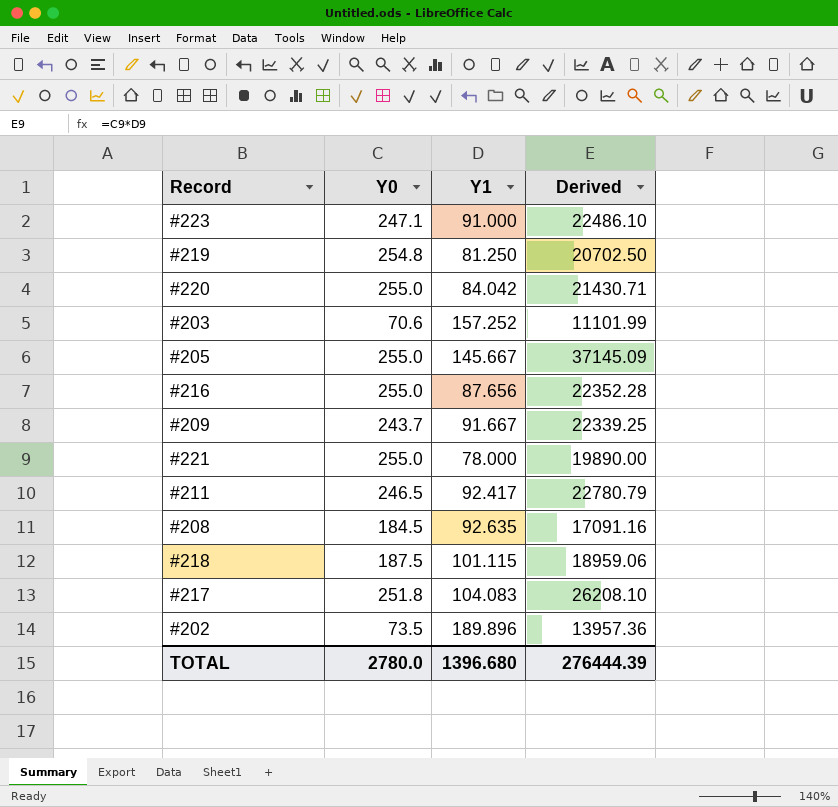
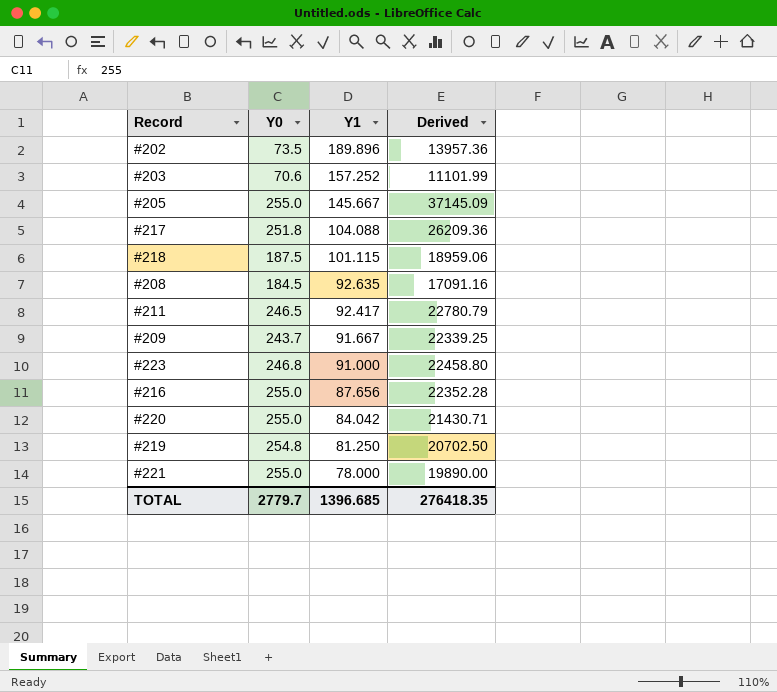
row order: none -> Y1 descending
#217 | Y1: 104.083 -> 104.088
#217 | Derived: 26208.10 -> 26209.36
#223 | Y0: 247.1 -> 246.8
#223 | Derived: 22486.10 -> 22458.80
TOTAL | Y0: 2780.0 -> 2779.7
TOTAL | Y1: 1396.680 -> 1396.685
TOTAL | Derived: 276444.39 -> 276418.35

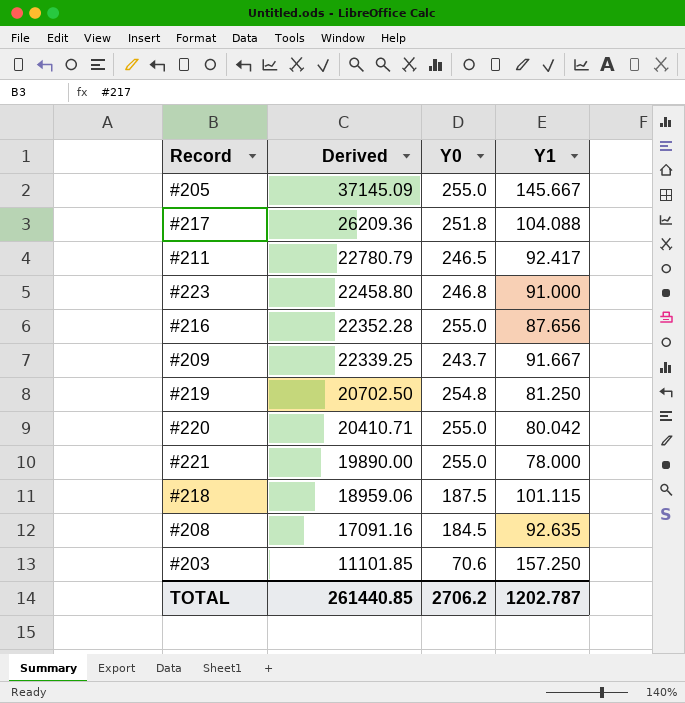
row order: Y1 descending -> Derived descending
column Derived | position: 4 -> 2
row #202: 73.5 | 189.896 | 13957.36 -> none
#220 | Derived: 21430.71 -> 20410.71
#220 | Y1: 84.042 -> 80.042
#203 | Derived: 11101.99 -> 11101.85
#203 | Y1: 157.252 -> 157.250
TOTAL | Derived: 276418.35 -> 261440.85
TOTAL | Y0: 2779.7 -> 2706.2
TOTAL | Y1: 1396.685 -> 1202.787

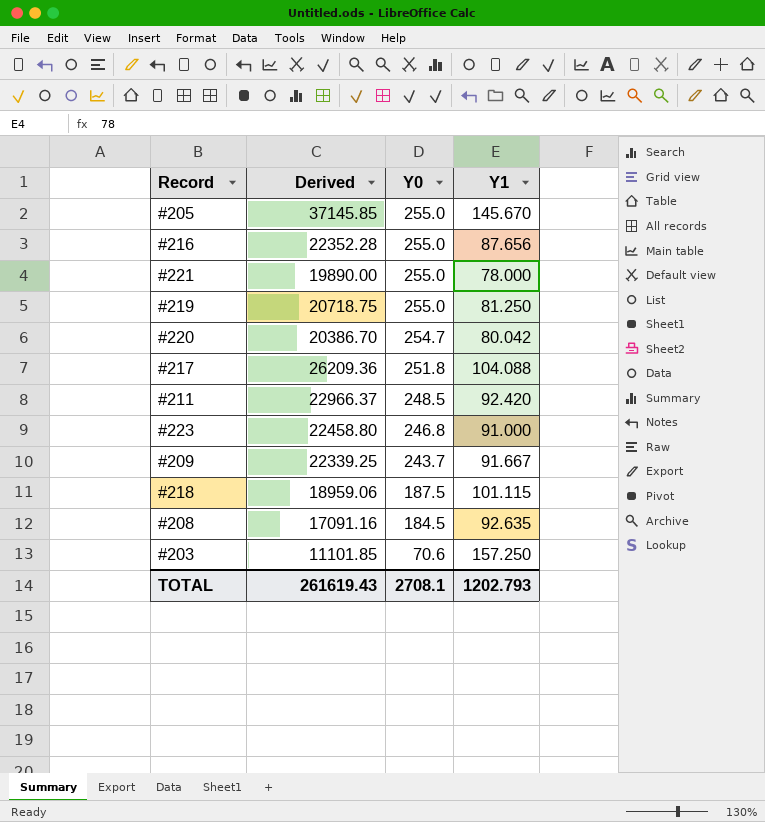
row order: Derived descending -> Y0 descending
#205 | Derived: 37145.09 -> 37145.85
#205 | Y1: 145.667 -> 145.670
#219 | Derived: 20702.50 -> 20718.75
#219 | Y0: 254.8 -> 255.0
#220 | Derived: 20410.71 -> 20386.70
#220 | Y0: 255.0 -> 254.7
#211 | Derived: 22780.79 -> 22966.37
#211 | Y0: 246.5 -> 248.5
#211 | Y1: 92.417 -> 92.420
TOTAL | Derived: 261440.85 -> 261619.43
TOTAL | Y0: 2706.2 -> 2708.1
TOTAL | Y1: 1202.787 -> 1202.793

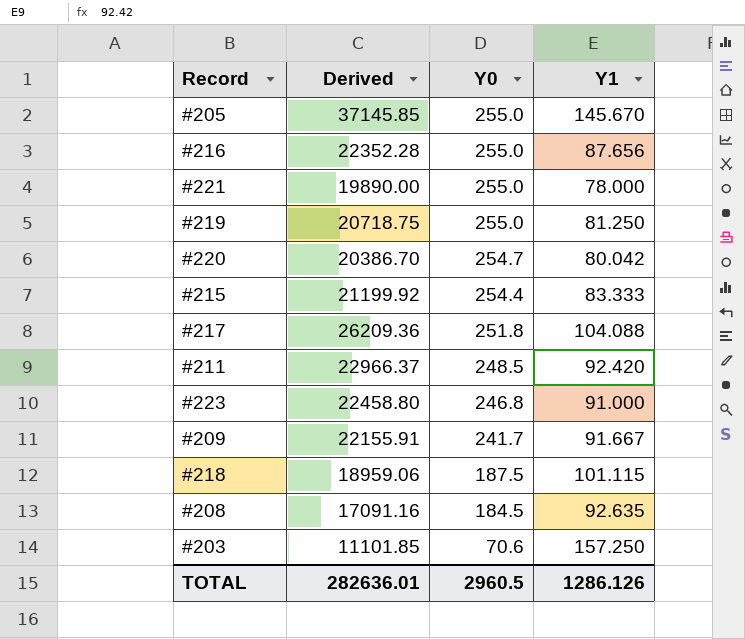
row #215: none -> 21199.92 | 254.4 | 83.333
#209 | Derived: 22339.25 -> 22155.91
#209 | Y0: 243.7 -> 241.7
TOTAL | Derived: 261619.43 -> 282636.01
TOTAL | Y0: 2708.1 -> 2960.5
TOTAL | Y1: 1202.793 -> 1286.126

